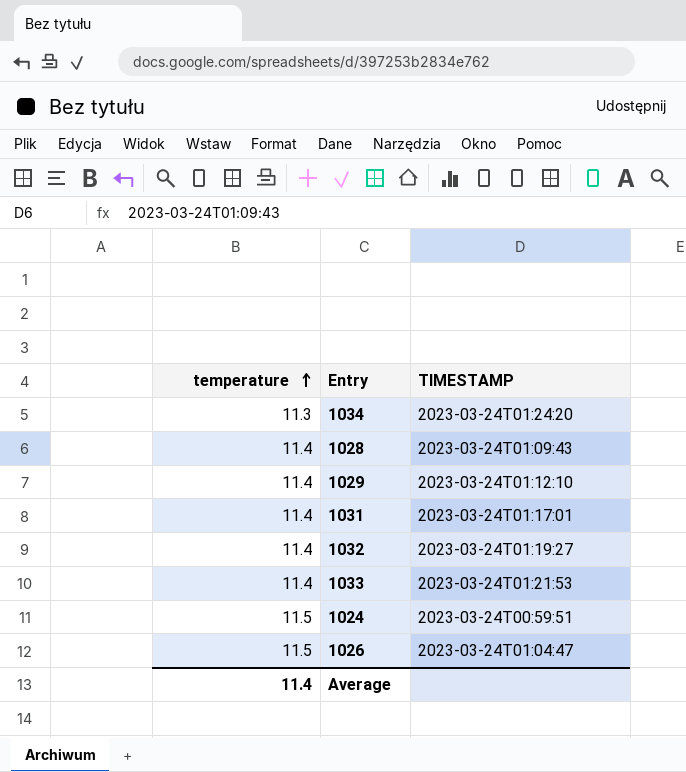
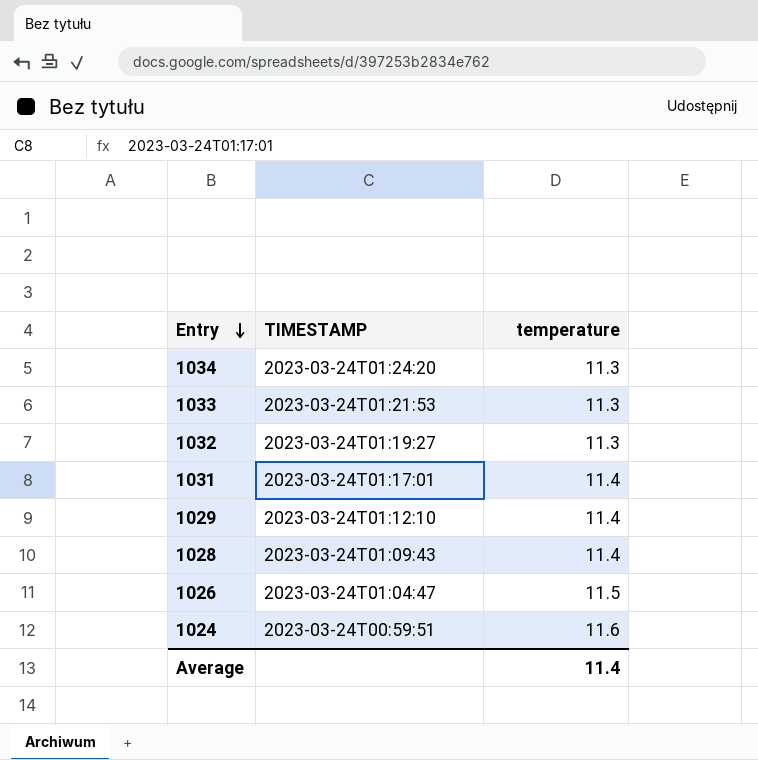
row order: temperature ascending -> Entry descending
column temperature | position: 1 -> 3
1033 | temperature: 11.4 -> 11.3
1032 | temperature: 11.4 -> 11.3
1024 | temperature: 11.5 -> 11.6

